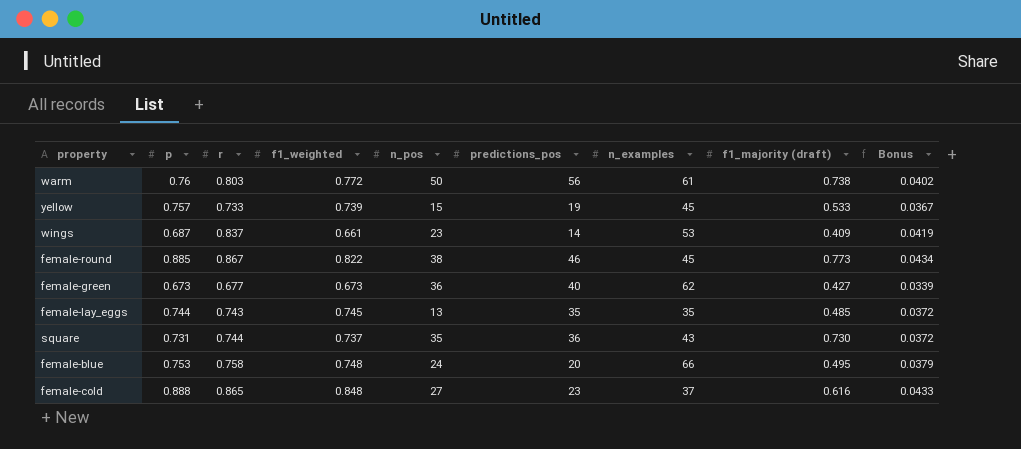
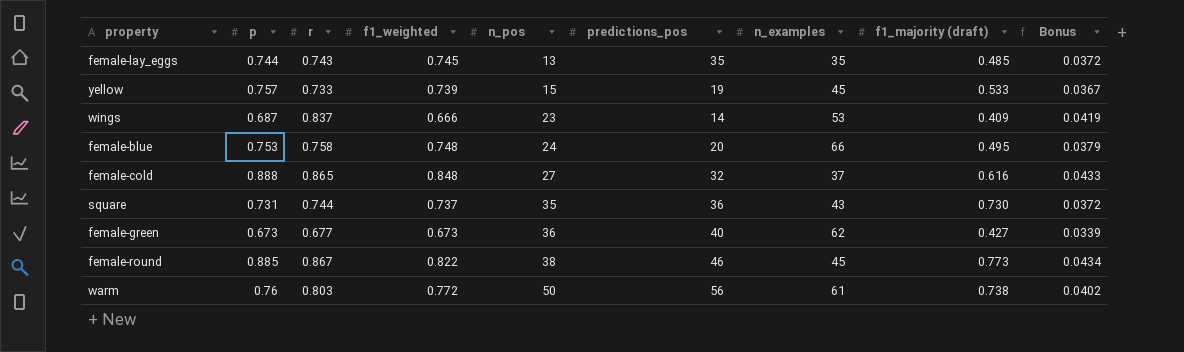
row order: none -> n_pos ascending
wings | f1_weighted: 0.661 -> 0.666
female-cold | predictions_pos: 23 -> 32

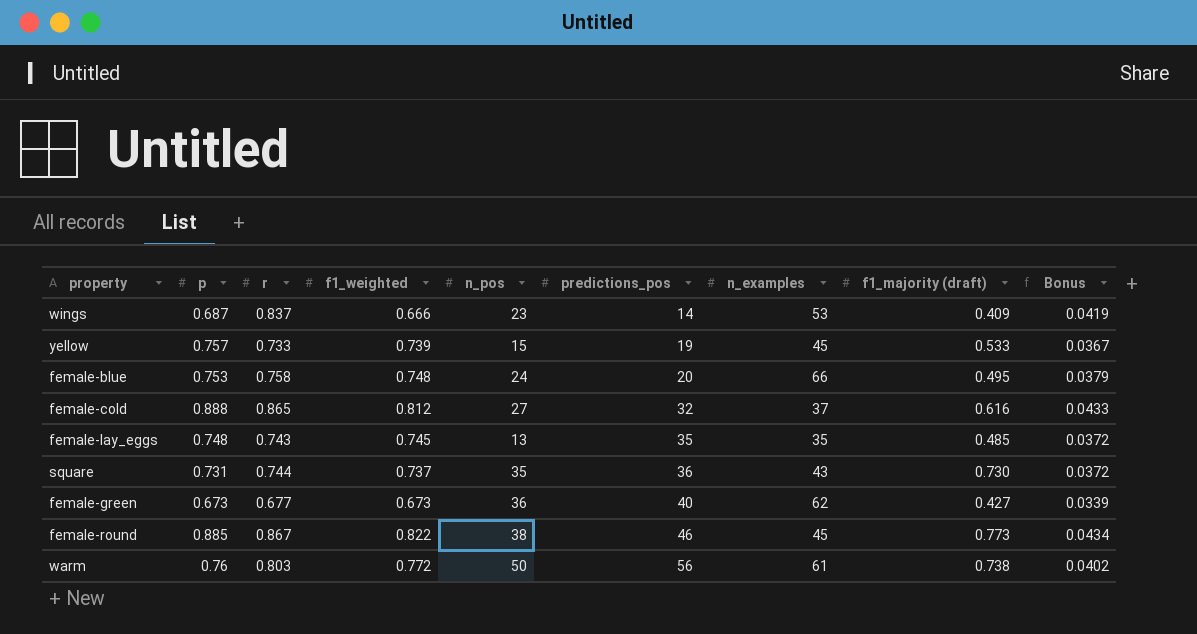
row order: n_pos ascending -> predictions_pos ascending
female-cold | f1_weighted: 0.848 -> 0.812
female-lay_eggs | p: 0.744 -> 0.748

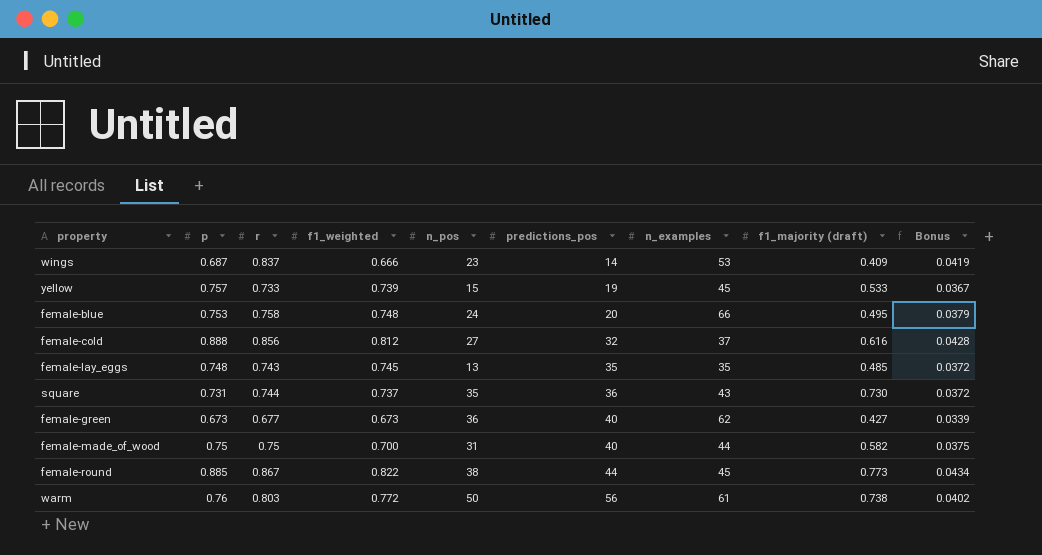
female-cold | r: 0.865 -> 0.856
female-cold | Bonus: 0.0433 -> 0.0428
row female-made_of_wood: none -> 0.75 | 0.75 | 0.700 | 31 | 40 | 44 | 0.582 | 0.0375
female-round | predictions_pos: 46 -> 44

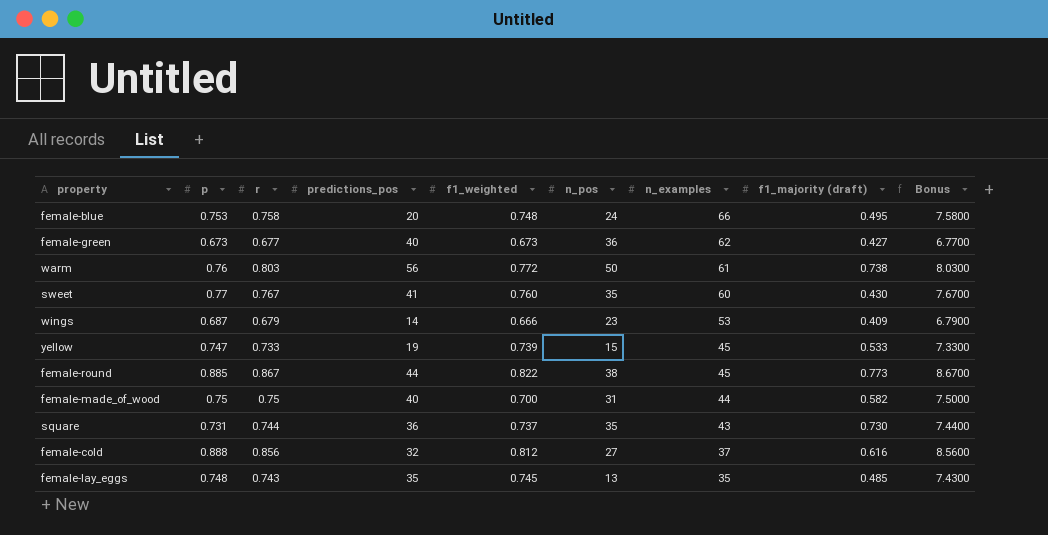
row order: predictions_pos ascending -> n_examples descending
column predictions_pos | position: 6 -> 4
column Bonus | formula: [r] * 0.05 -> [r] * 10
row sweet: none -> 0.77 | 0.767 | 41 | 0.760 | 35 | 60 | 0.430 | 7.6700
wings | r: 0.837 -> 0.679
yellow | p: 0.757 -> 0.747

